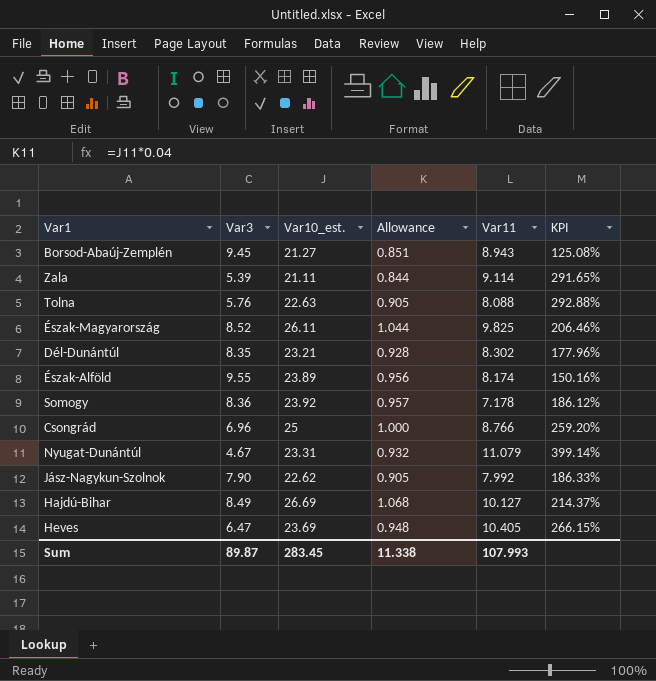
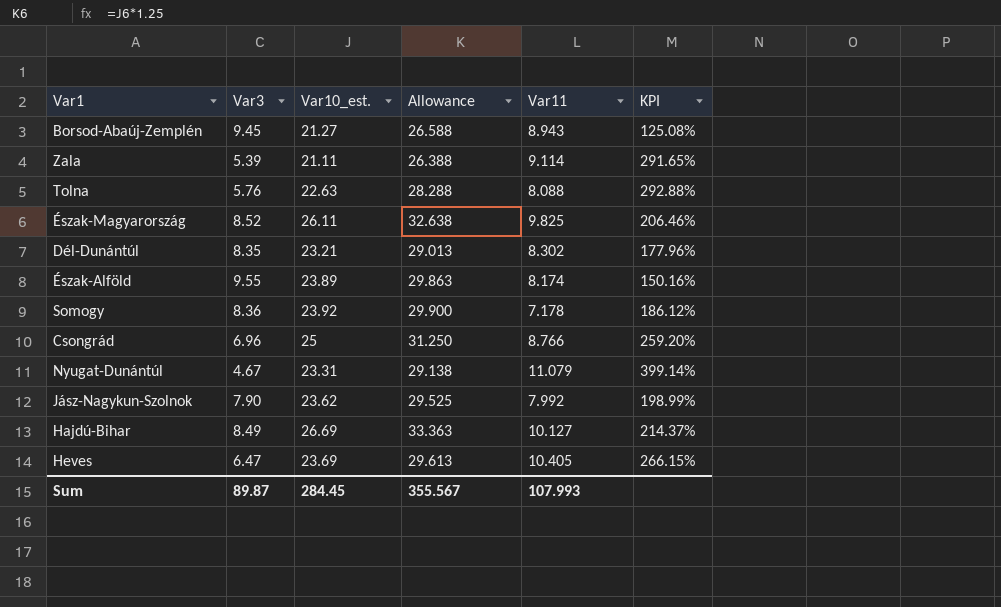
column Allowance | formula: [Var10_est.] * 0.04 -> [Var10_est.] * 1.25
Jász-Nagykun-Szolnok | Var10_est.: 22.62 -> 23.62
Jász-Nagykun-Szolnok | KPI: 186.33% -> 198.99%
Sum | Var10_est.: 283.45 -> 284.45
Sum | Allowance: 11.338 -> 355.567

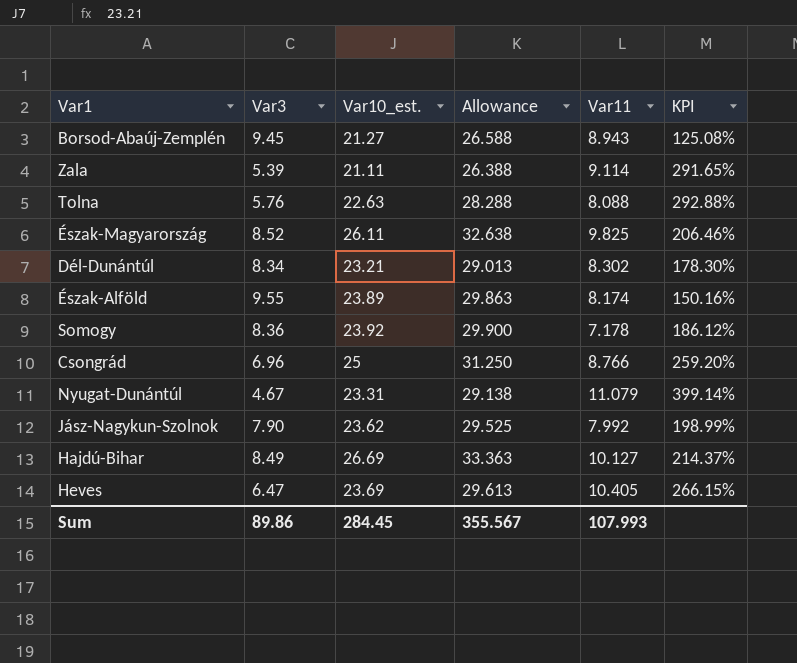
Dél-Dunántúl | Var3: 8.35 -> 8.34
Dél-Dunántúl | KPI: 177.96% -> 178.30%
Sum | Var3: 89.87 -> 89.86

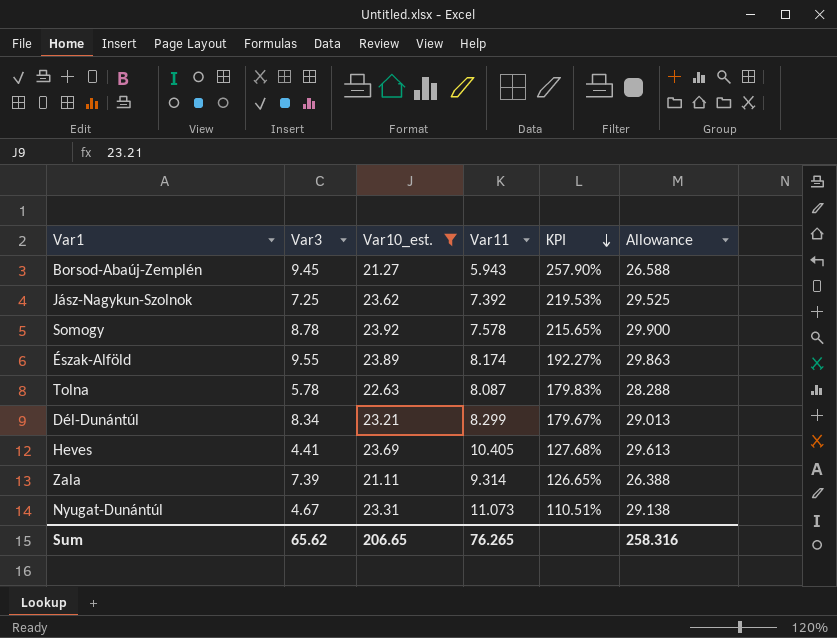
filter: none -> Var10_est. <= 23.92
row order: none -> KPI descending
column KPI | formula: ([Var10_est.] - [Var3]) / [Var3] -> ([Var10_est.] - [Var11]) / [Var11]
column Allowance | position: 4 -> 6
Borsod-Abaúj-Zemplén | Var11: 8.943 -> 5.943
Jász-Nagykun-Szolnok | Var3: 7.90 -> 7.25
Jász-Nagykun-Szolnok | Var11: 7.992 -> 7.392
Somogy | Var3: 8.36 -> 8.78
Somogy | Var11: 7.178 -> 7.578
Tolna | Var3: 5.76 -> 5.78
Tolna | Var11: 8.088 -> 8.087
Dél-Dunántúl | Var11: 8.302 -> 8.299
Heves | Var3: 6.47 -> 4.41
Zala | Var3: 5.39 -> 7.39
Zala | Var11: 9.114 -> 9.314
Nyugat-Dunántúl | Var11: 11.079 -> 11.073
Sum | Var3: 89.86 -> 65.62
Sum | Var10_est.: 284.45 -> 206.65
Sum | Var11: 107.993 -> 76.265
Sum | Allowance: 355.567 -> 258.316

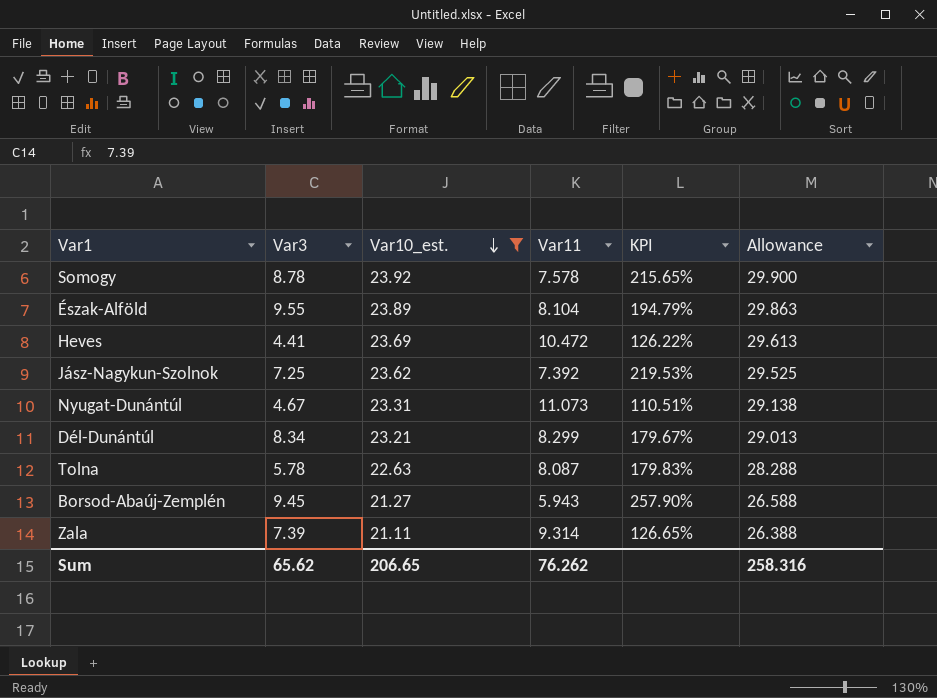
row order: KPI descending -> Var10_est. descending
Észak-Alföld | Var11: 8.174 -> 8.104
Észak-Alföld | KPI: 192.27% -> 194.79%
Heves | Var11: 10.405 -> 10.472
Heves | KPI: 127.68% -> 126.22%
Sum | Var11: 76.265 -> 76.262

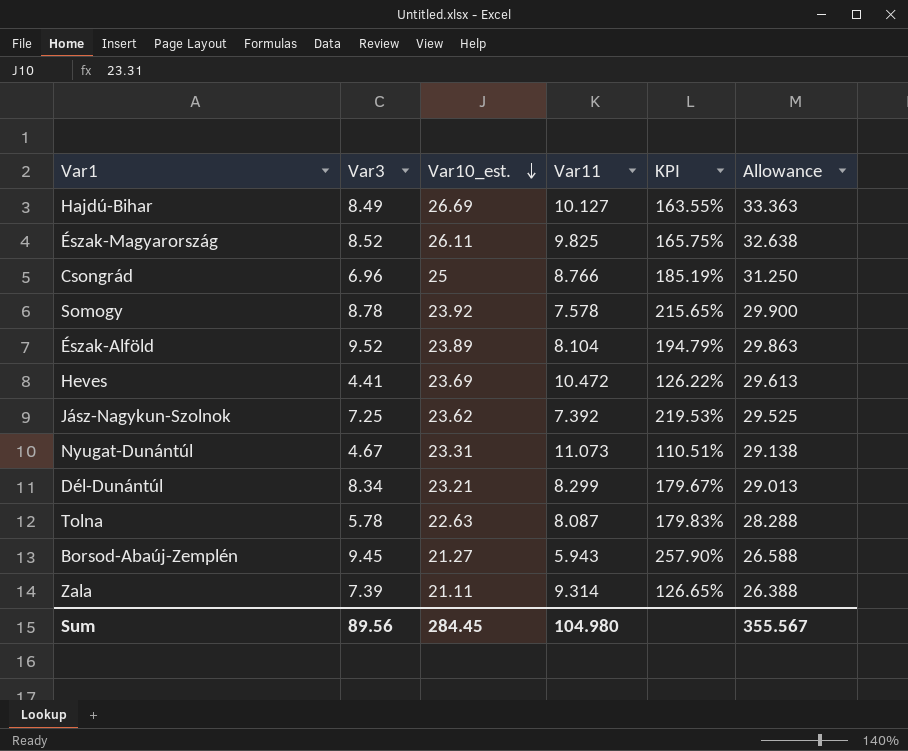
filter: Var10_est. <= 23.92 -> none
Észak-Alföld | Var3: 9.55 -> 9.52
Sum | Var3: 65.62 -> 89.56
Sum | Var10_est.: 206.65 -> 284.45
Sum | Var11: 76.262 -> 104.980
Sum | Allowance: 258.316 -> 355.567

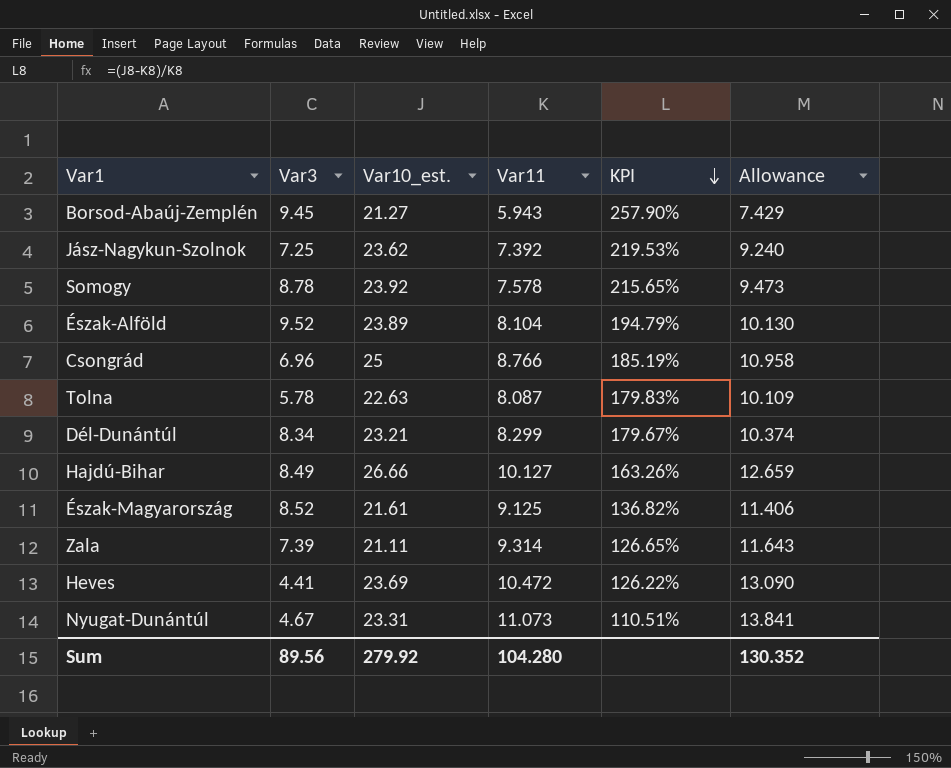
row order: Var10_est. descending -> KPI descending
column Allowance | formula: [Var10_est.] * 1.25 -> [Var11] * 1.25
Hajdú-Bihar | Var10_est.: 26.69 -> 26.66
Hajdú-Bihar | KPI: 163.55% -> 163.26%
Észak-Magyarország | Var10_est.: 26.11 -> 21.61
Észak-Magyarország | Var11: 9.825 -> 9.125
Észak-Magyarország | KPI: 165.75% -> 136.82%
Sum | Var10_est.: 284.45 -> 279.92
Sum | Var11: 104.980 -> 104.280
Sum | Allowance: 355.567 -> 130.352

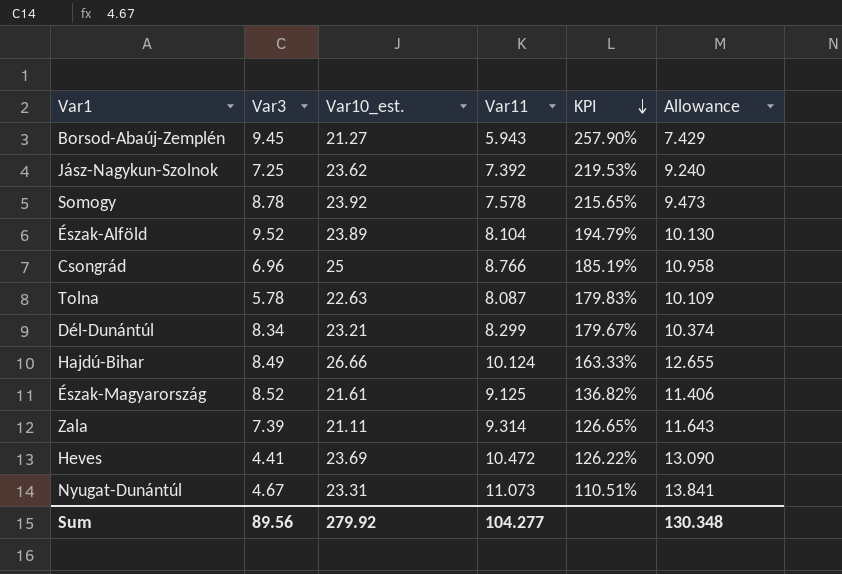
Hajdú-Bihar | Var11: 10.127 -> 10.124
Hajdú-Bihar | KPI: 163.26% -> 163.33%
Hajdú-Bihar | Allowance: 12.659 -> 12.655
Sum | Var11: 104.280 -> 104.277
Sum | Allowance: 130.352 -> 130.348

